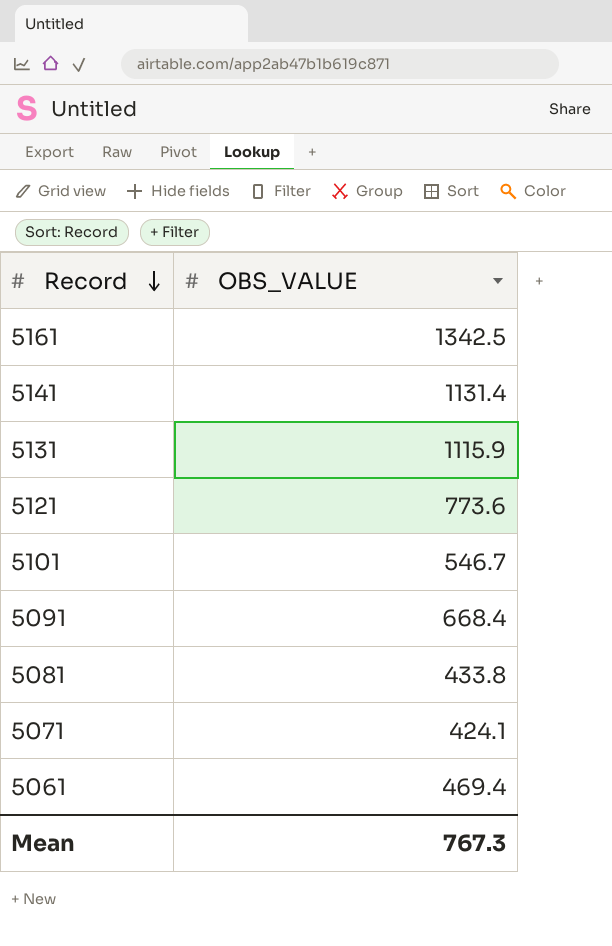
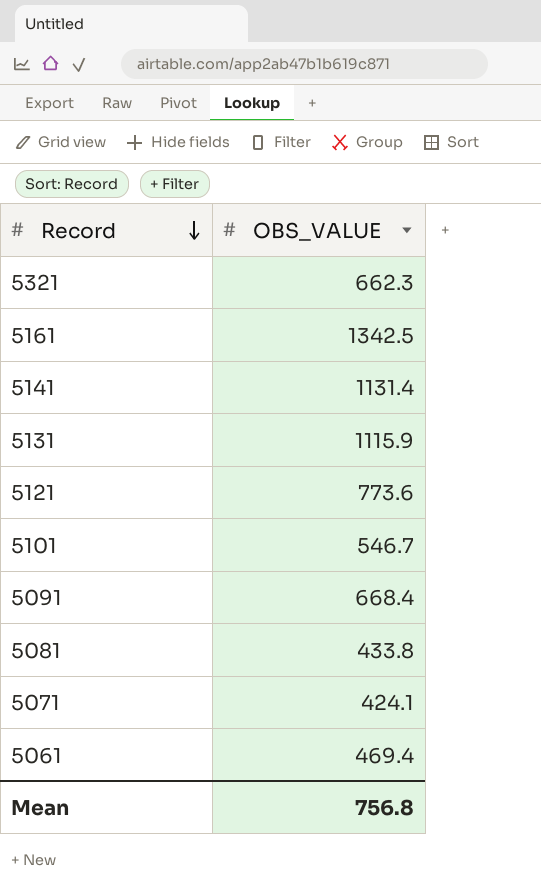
row 5321: none -> 662.3
Mean | OBS_VALUE: 767.3 -> 756.8

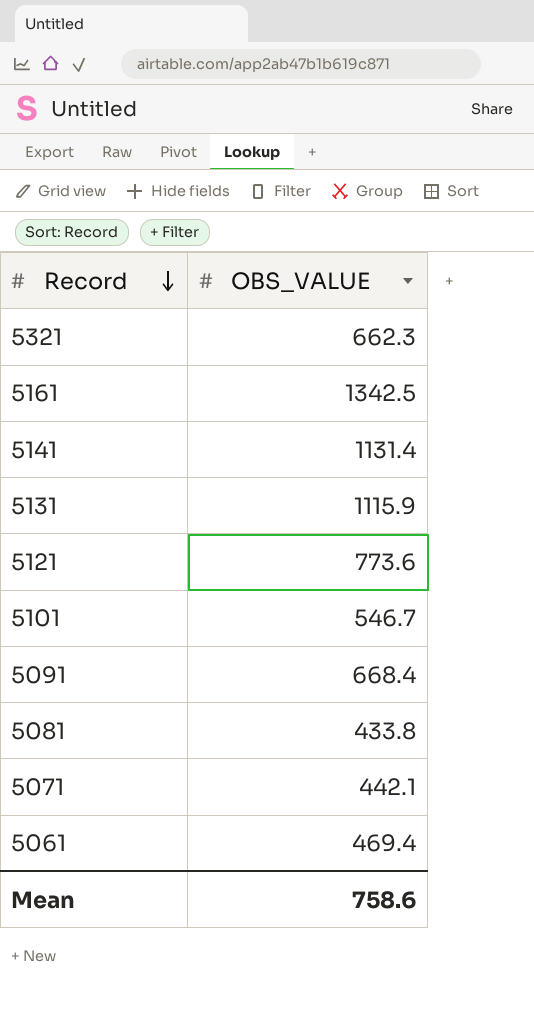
5071 | OBS_VALUE: 424.1 -> 442.1
Mean | OBS_VALUE: 756.8 -> 758.6

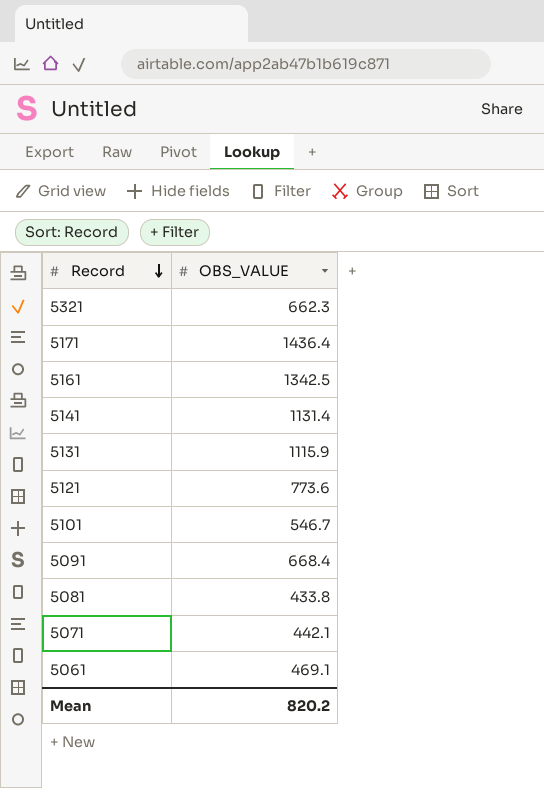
row 5171: none -> 1436.4
5061 | OBS_VALUE: 469.4 -> 469.1
Mean | OBS_VALUE: 758.6 -> 820.2

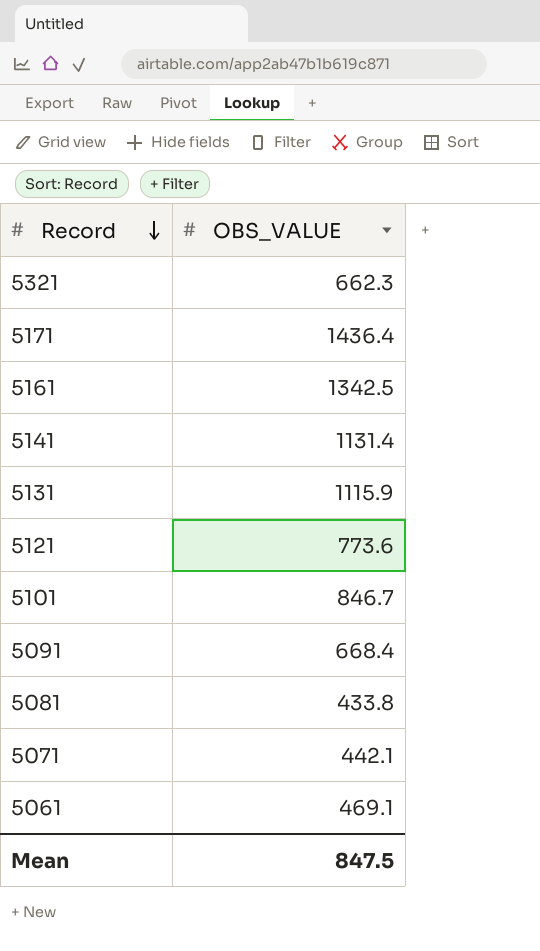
5101 | OBS_VALUE: 546.7 -> 846.7
Mean | OBS_VALUE: 820.2 -> 847.5

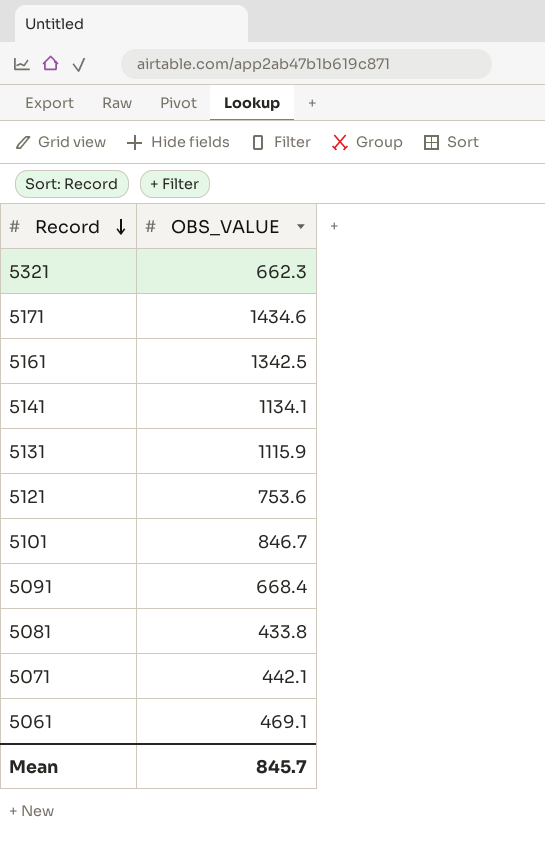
5171 | OBS_VALUE: 1436.4 -> 1434.6
5141 | OBS_VALUE: 1131.4 -> 1134.1
5121 | OBS_VALUE: 773.6 -> 753.6
Mean | OBS_VALUE: 847.5 -> 845.7

